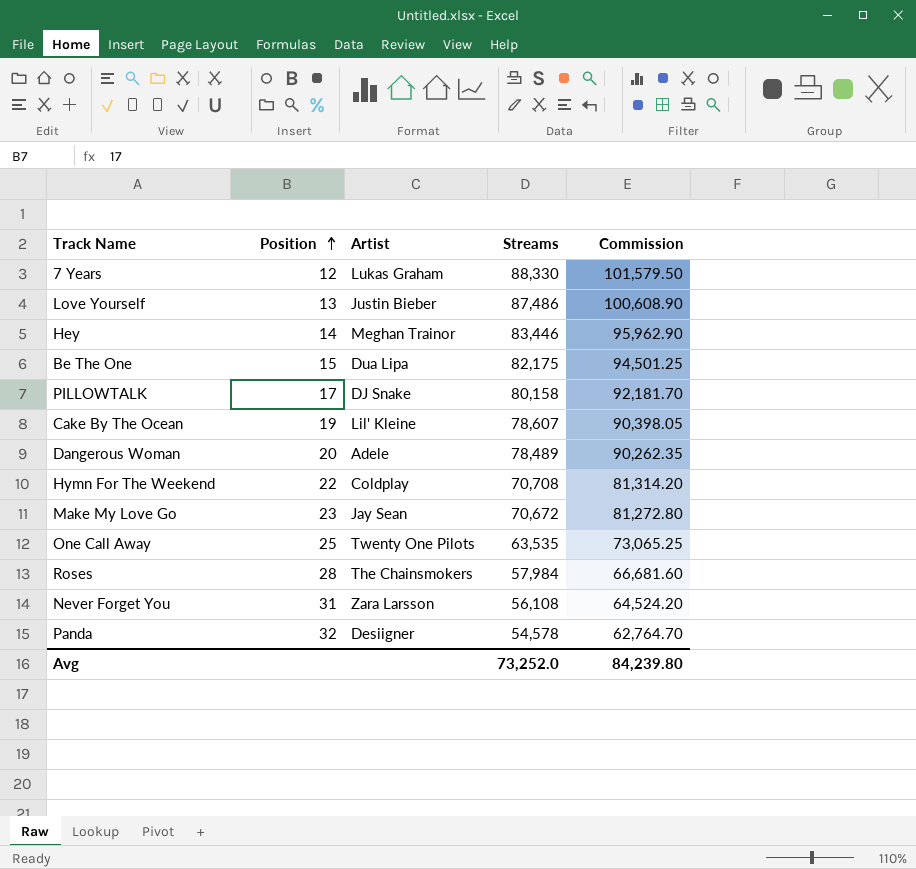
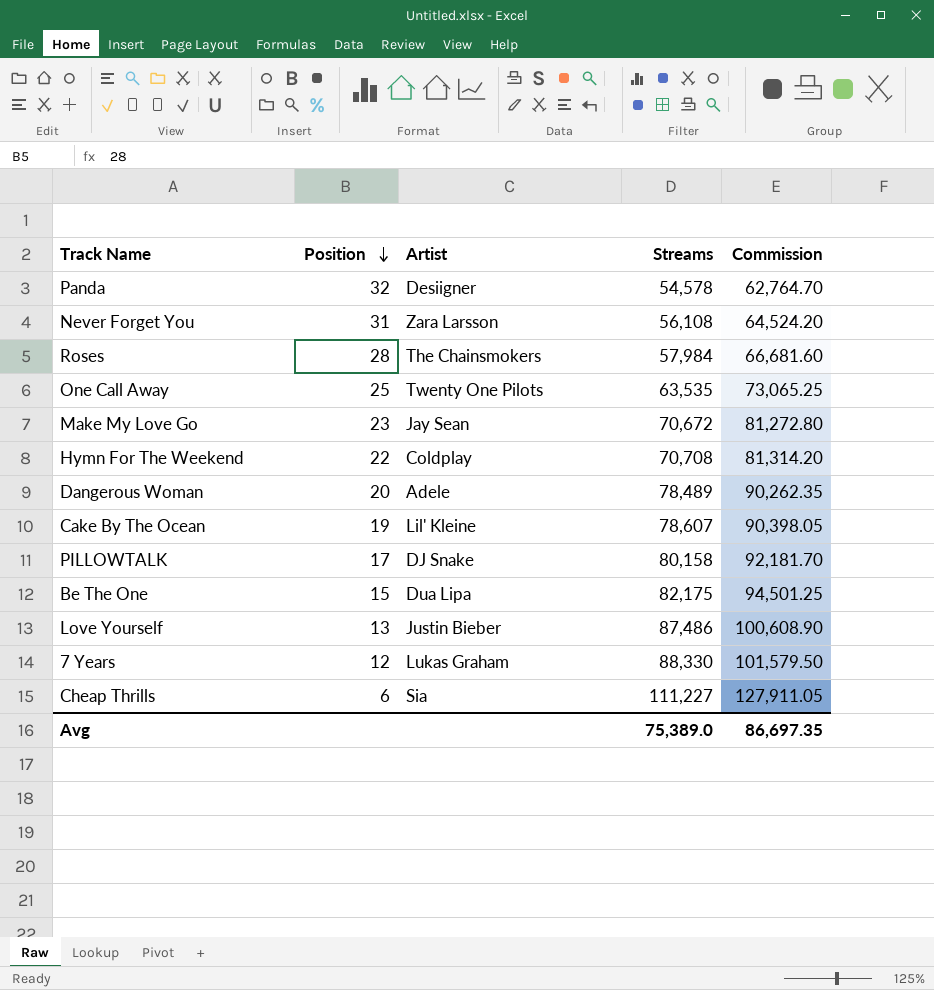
row order: Position ascending -> Position descending
row Hey: 14 | Meghan Trainor | 83,446 | 95,962.90 -> none
row Cheap Thrills: none -> 6 | Sia | 111,227 | 127,911.05
Avg | Streams: 73,252.0 -> 75,389.0
Avg | Commission: 84,239.80 -> 86,697.35

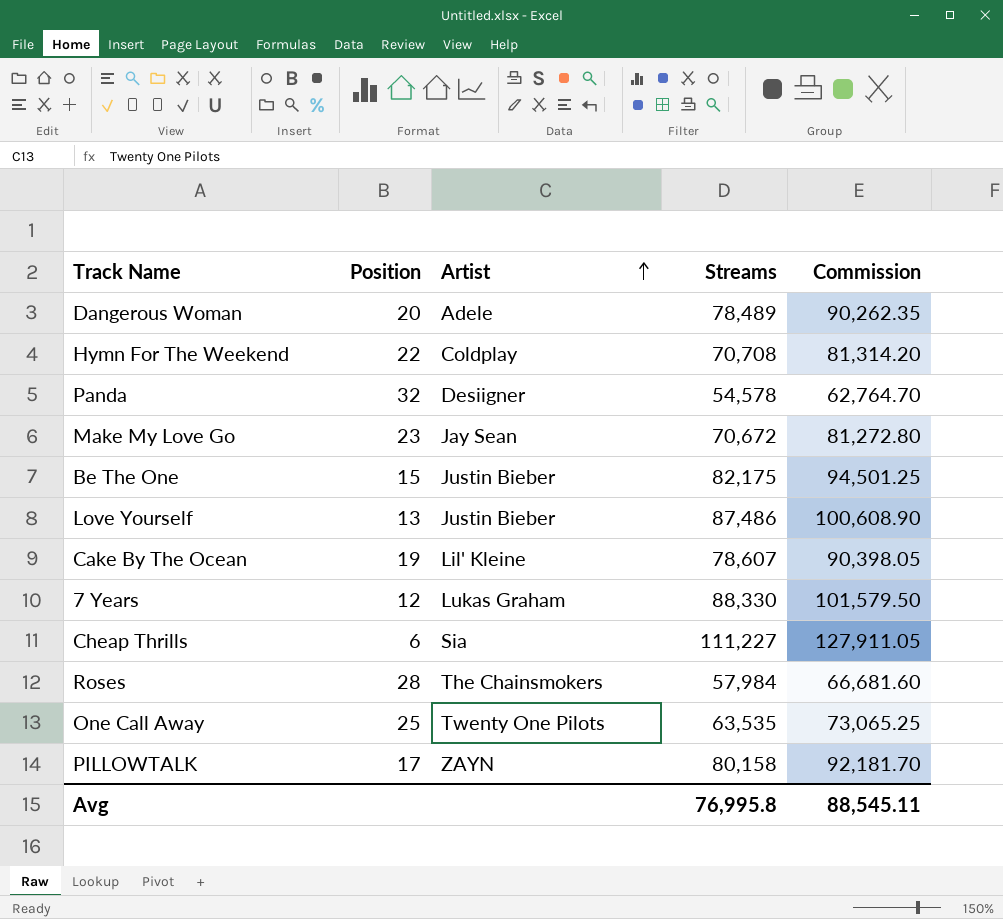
row order: Position descending -> Artist ascending
row Never Forget You: 31 | Zara Larsson | 56,108 | 64,524.20 -> none
Be The One | Artist: Dua Lipa -> Justin Bieber
PILLOWTALK | Artist: DJ Snake -> ZAYN
Avg | Streams: 75,389.0 -> 76,995.8
Avg | Commission: 86,697.35 -> 88,545.11

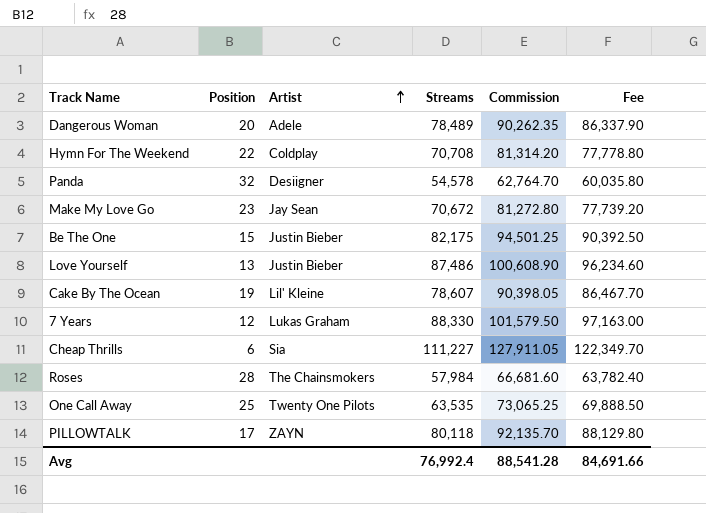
column Fee | formula: none -> [Streams] * 1.1
PILLOWTALK | Streams: 80,158 -> 80,118
PILLOWTALK | Commission: 92,181.70 -> 92,135.70
Avg | Streams: 76,995.8 -> 76,992.4
Avg | Commission: 88,545.11 -> 88,541.28

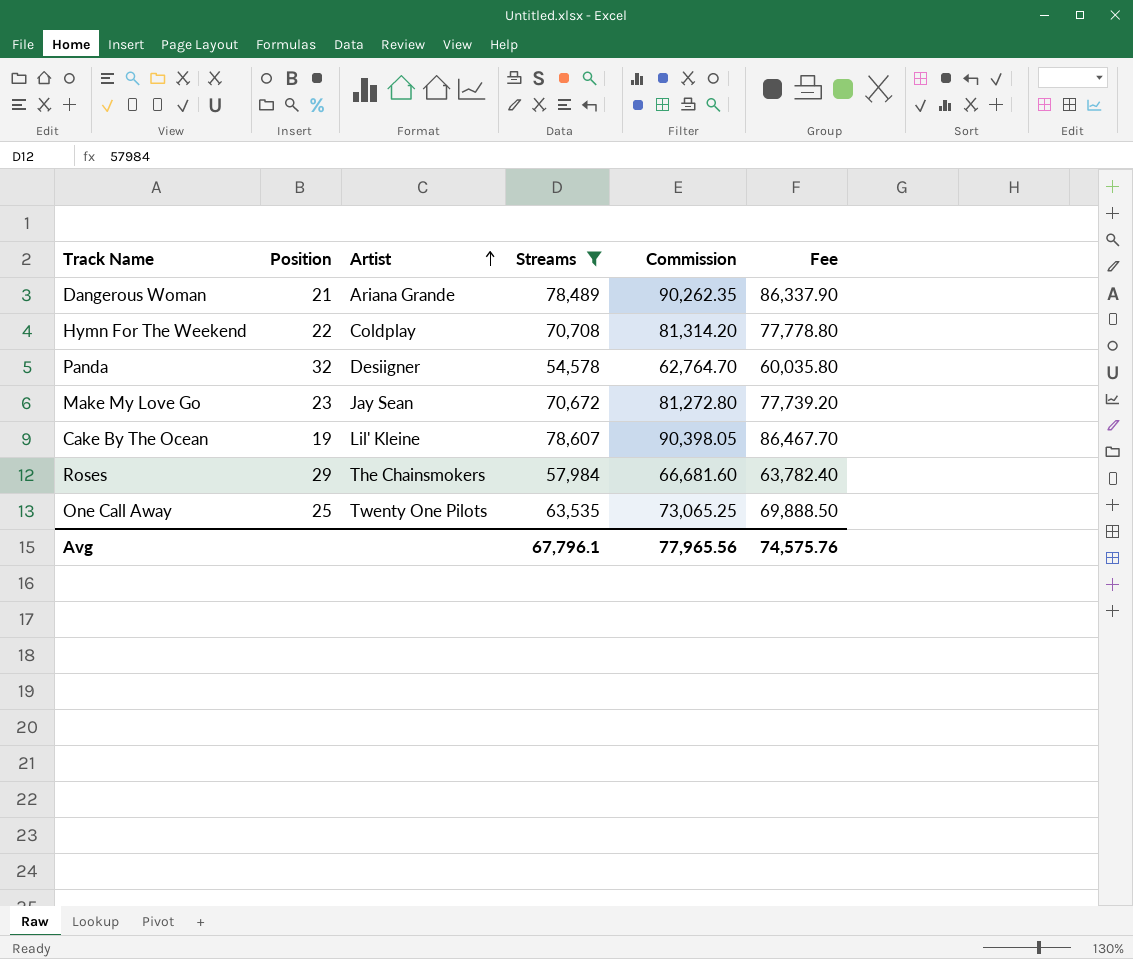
filter: none -> Streams <= 78,607
Dangerous Woman | Position: 20 -> 21
Dangerous Woman | Artist: Adele -> Ariana Grande
Roses | Position: 28 -> 29
Avg | Streams: 76,992.4 -> 67,796.1
Avg | Commission: 88,541.28 -> 77,965.56
Avg | Fee: 84,691.66 -> 74,575.76

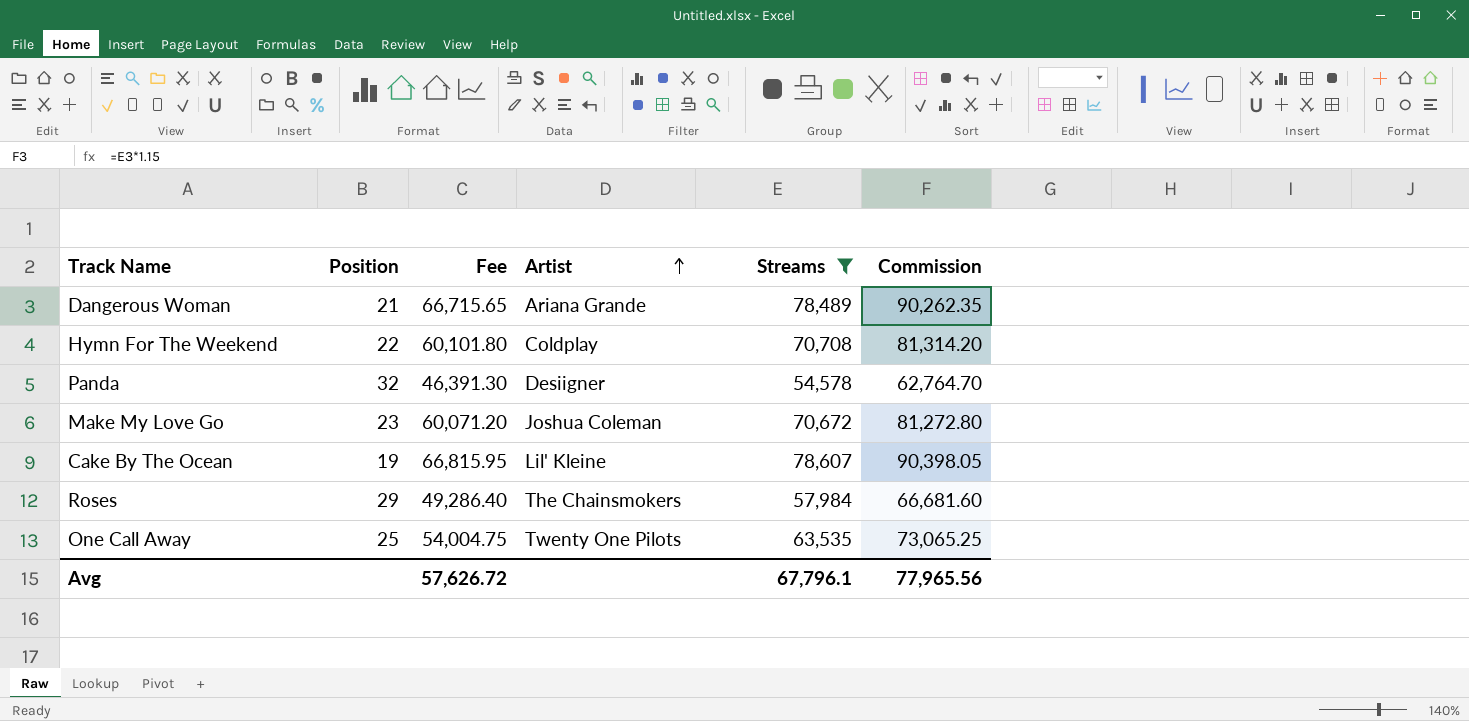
column Fee | formula: [Streams] * 1.1 -> [Streams] * 0.85
column Fee | position: 6 -> 3
Make My Love Go | Artist: Jay Sean -> Joshua Coleman
Avg | Fee: 74,575.76 -> 57,626.72

